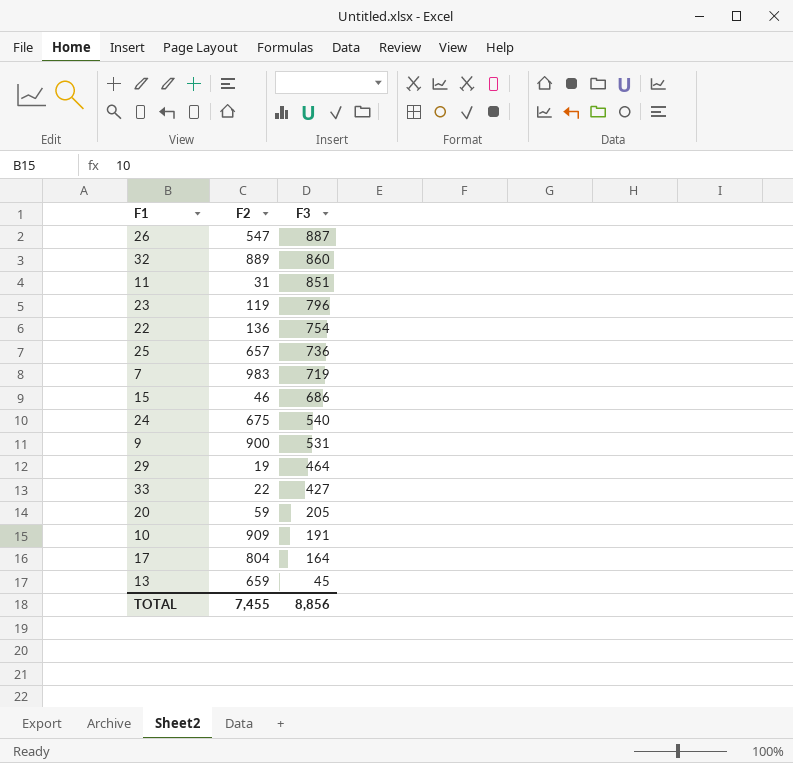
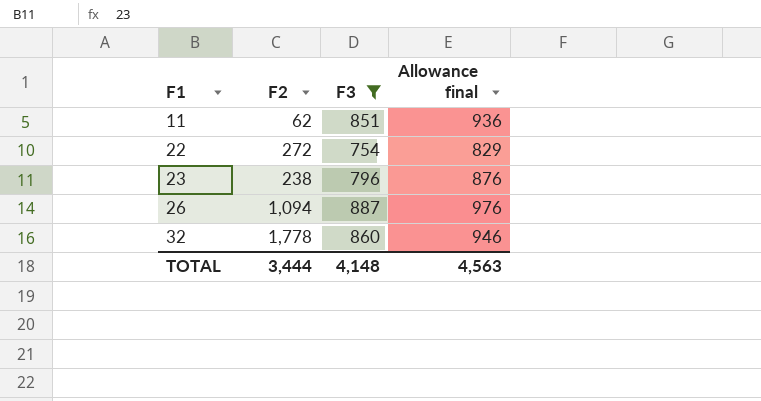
filter: none -> F3 >= 754
row order: F3 descending -> F1 ascending
column Allowance final | formula: none -> [F3] * 1.1
11 | F2: 31 -> 62
22 | F2: 136 -> 272
23 | F2: 119 -> 238
26 | F2: 547 -> 1,094
32 | F2: 889 -> 1,778
TOTAL | F2: 7,455 -> 3,444
TOTAL | F3: 8,856 -> 4,148

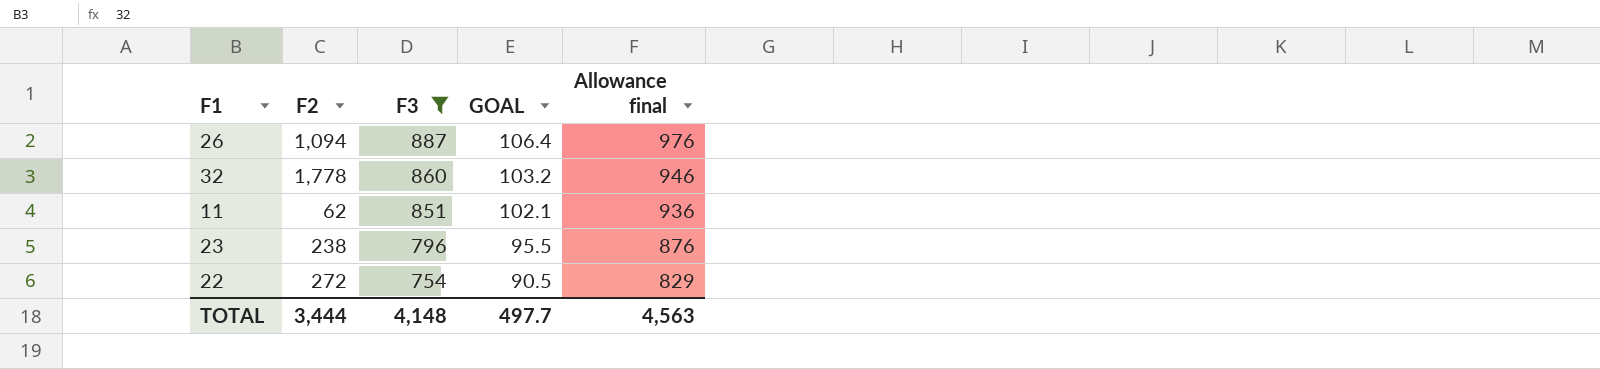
row order: F1 ascending -> F3 descending
column GOAL | formula: none -> [F3] * 0.12

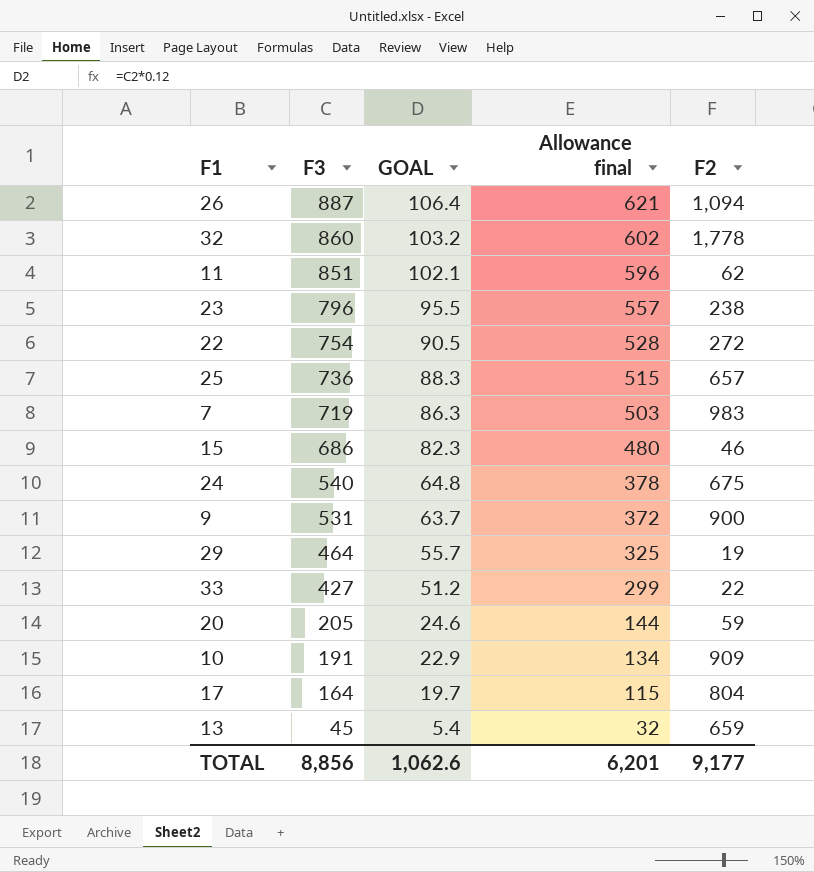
filter: F3 >= 754 -> none
column Allowance final | formula: [F3] * 1.1 -> [F3] * 0.7
column F2 | position: 2 -> 5
TOTAL | F3: 4,148 -> 8,856
TOTAL | GOAL: 497.7 -> 1,062.6
TOTAL | Allowance final: 4,563 -> 6,201
TOTAL | F2: 3,444 -> 9,177

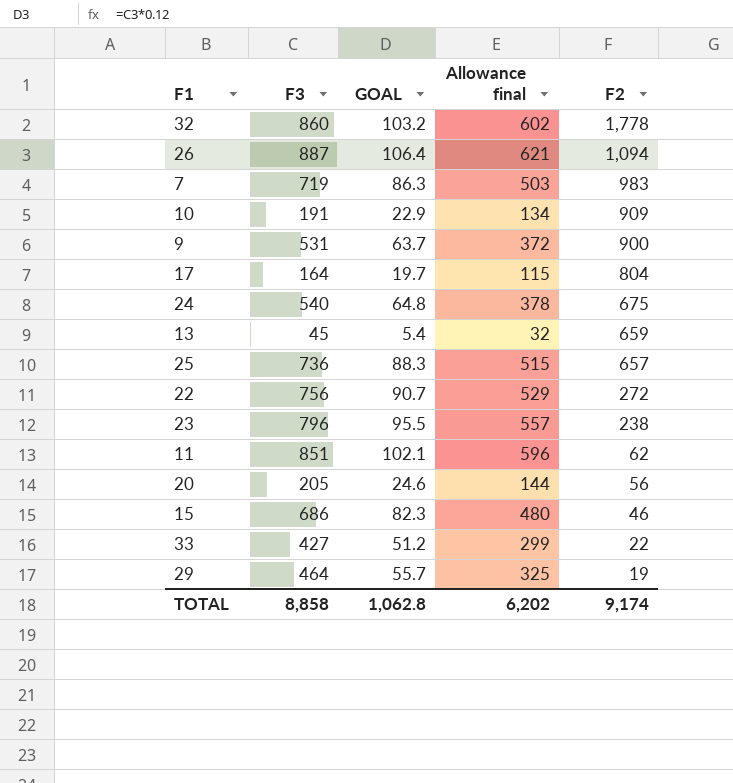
row order: F3 descending -> F2 descending
22 | F3: 754 -> 756
22 | GOAL: 90.5 -> 90.7
22 | Allowance final: 528 -> 529
20 | F2: 59 -> 56
TOTAL | F3: 8,856 -> 8,858
TOTAL | GOAL: 1,062.6 -> 1,062.8
TOTAL | Allowance final: 6,201 -> 6,202
TOTAL | F2: 9,177 -> 9,174

